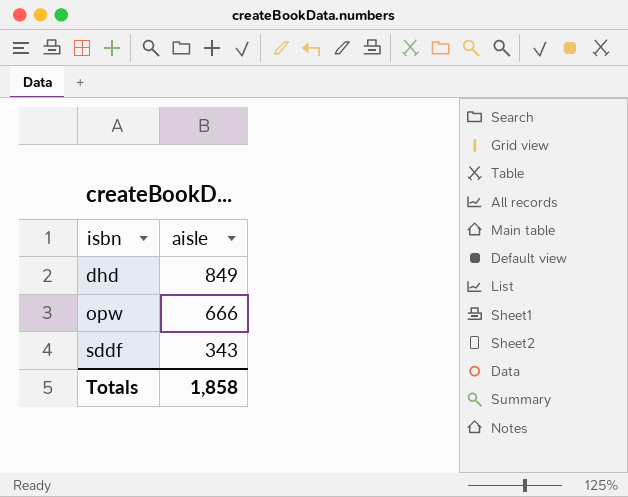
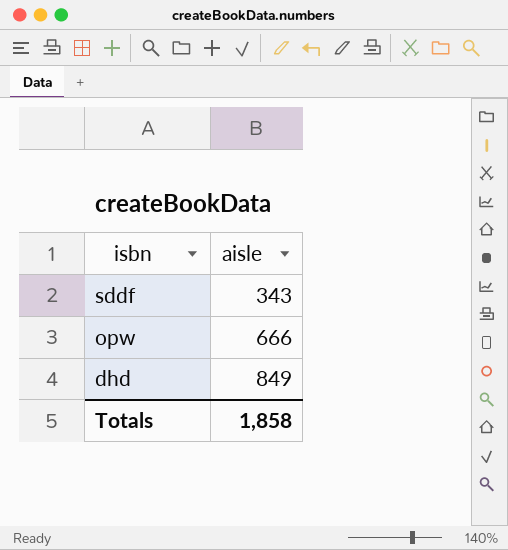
row order: isbn ascending -> isbn descending

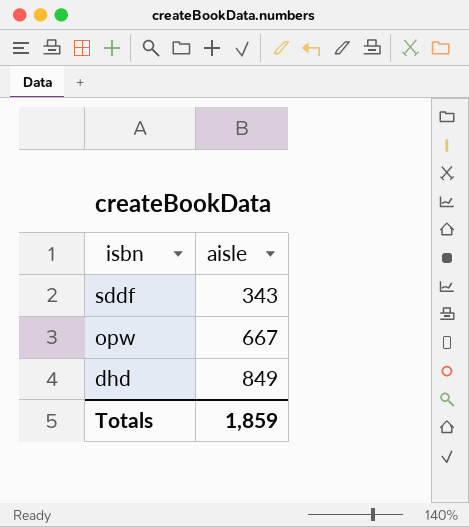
opw | aisle: 666 -> 667
Totals | aisle: 1,858 -> 1,859

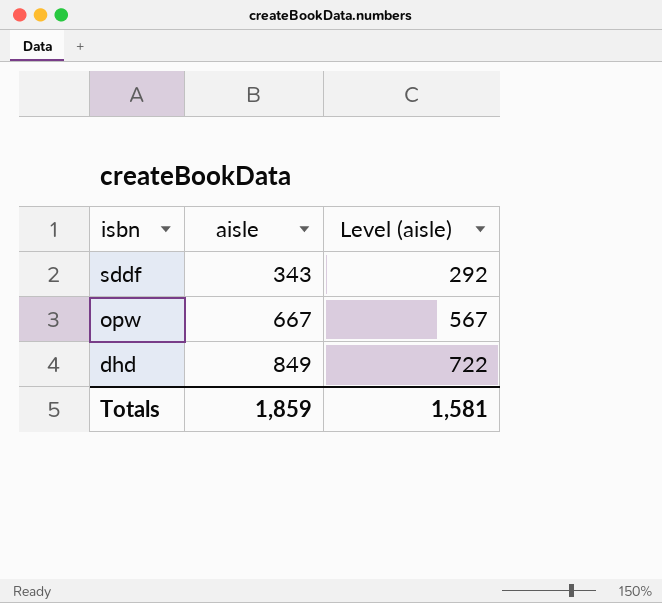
column Level (aisle) | formula: none -> [aisle] * 0.85

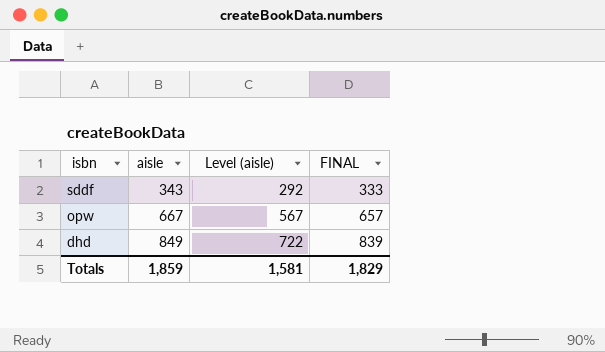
column FINAL | formula: none -> [aisle] - 10

